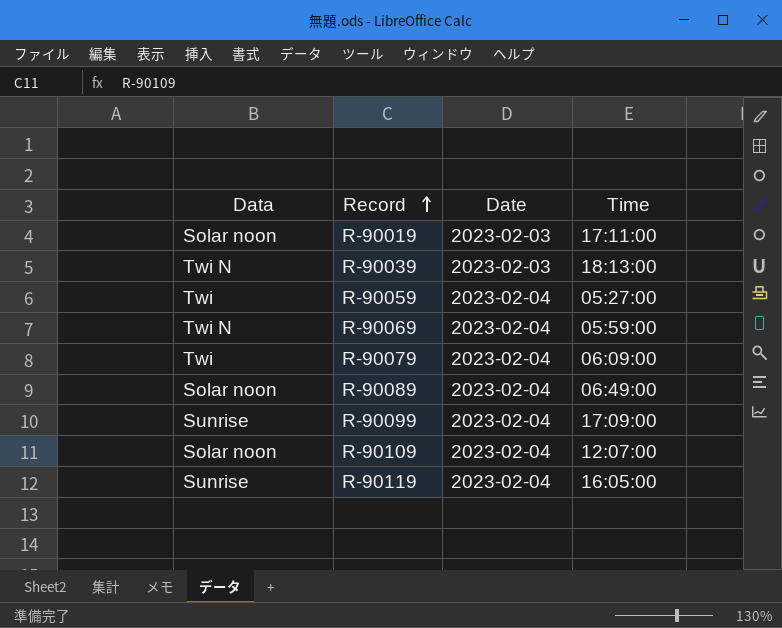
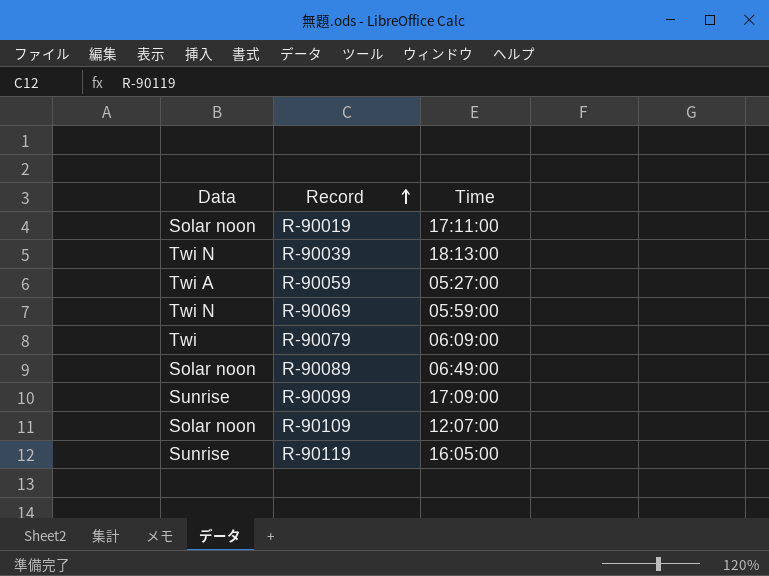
column Date | position: 3 -> none
R-90059 | Data: Twi -> Twi A

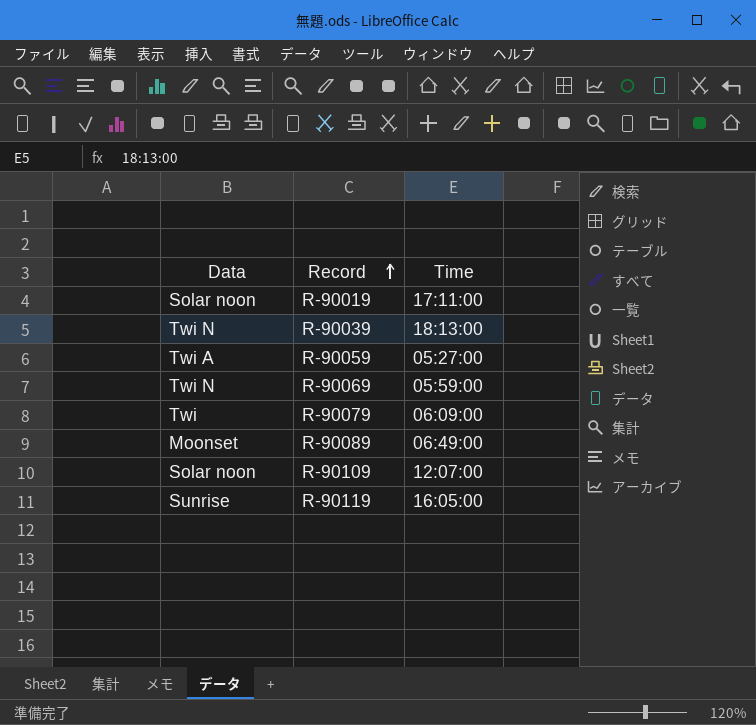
row R-90099: Sunrise | 17:09:00 -> none
R-90089 | Data: Solar noon -> Moonset

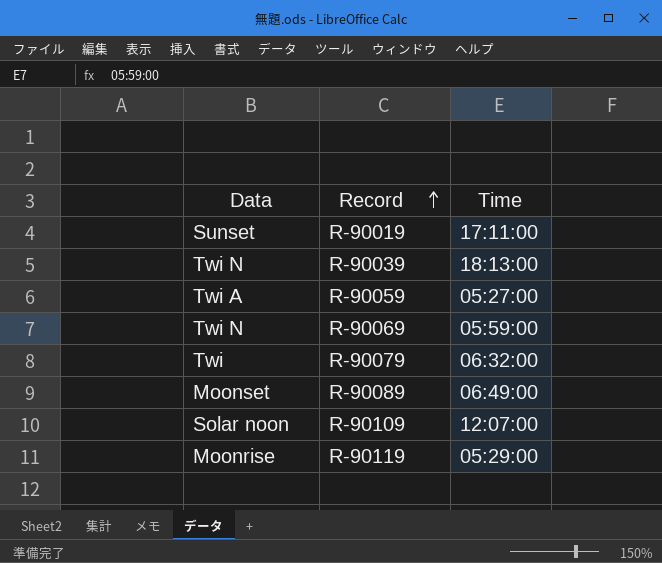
R-90019 | Data: Solar noon -> Sunset
R-90079 | Time: 06:09:00 -> 06:32:00
R-90119 | Data: Sunrise -> Moonrise
R-90119 | Time: 16:05:00 -> 05:29:00

